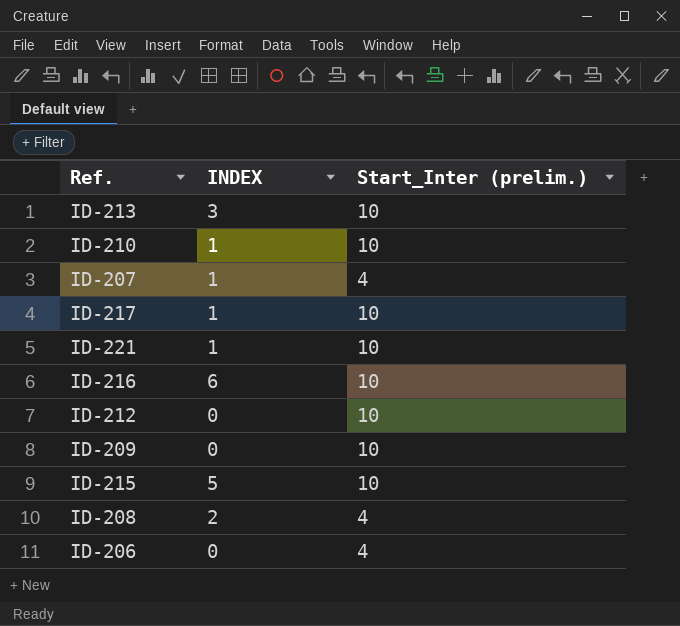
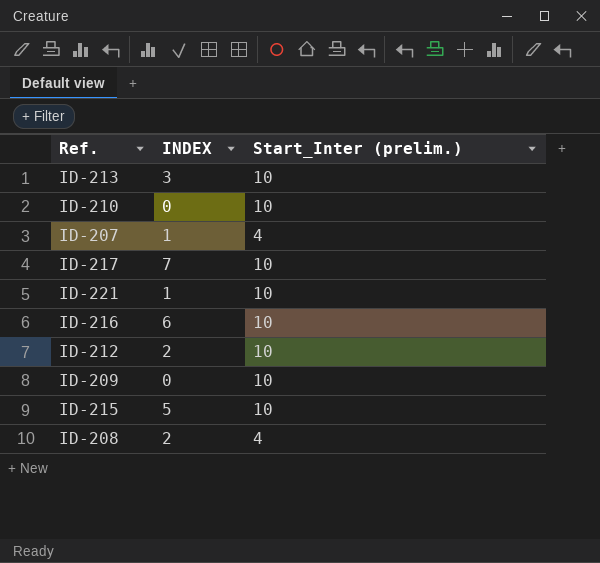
row ID-206: 0 | 4 -> none
ID-210 | INDEX: 1 -> 0
ID-217 | INDEX: 1 -> 7
ID-212 | INDEX: 0 -> 2

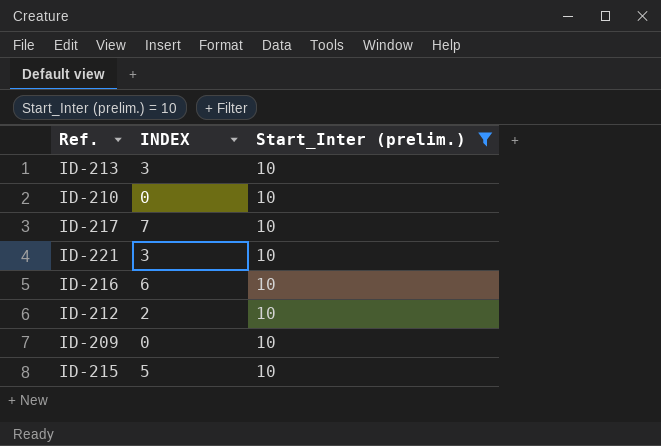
filter: none -> Start_Inter (prelim.) = 10
ID-221 | INDEX: 1 -> 3

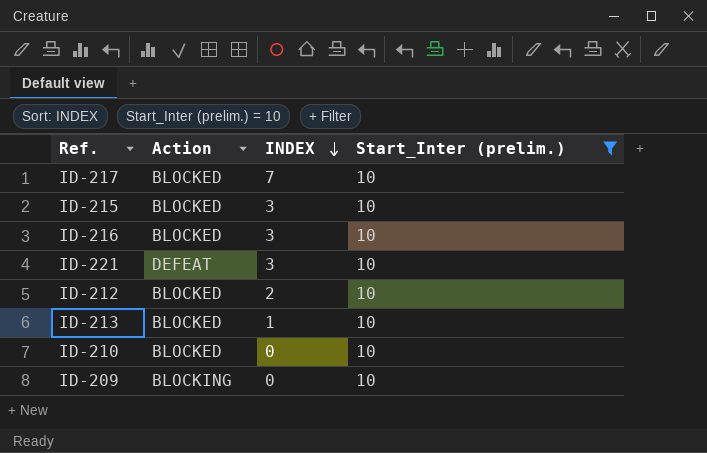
row order: none -> INDEX descending
column Action | position: none -> 2
ID-215 | INDEX: 5 -> 3
ID-216 | INDEX: 6 -> 3
ID-213 | INDEX: 3 -> 1

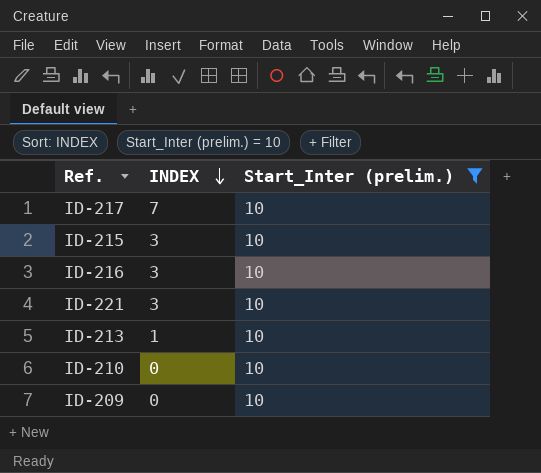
column Action | position: 2 -> none
row ID-212: BLOCKED | 2 | 10 -> none

